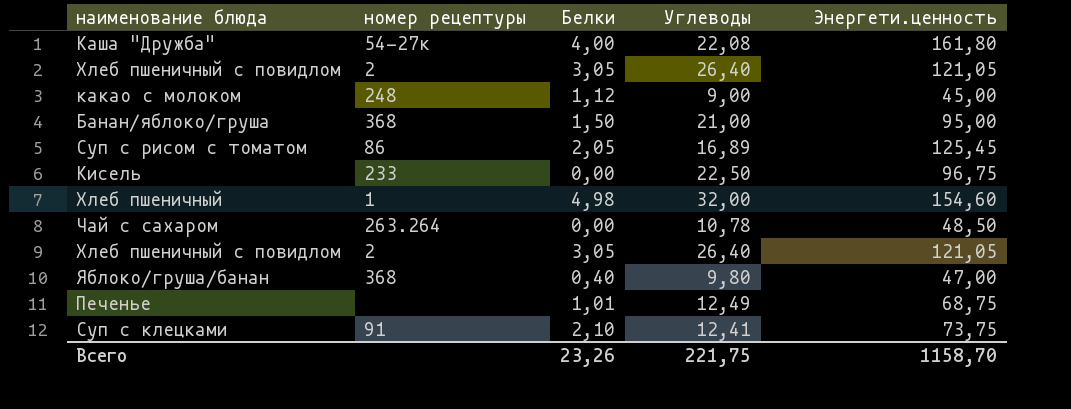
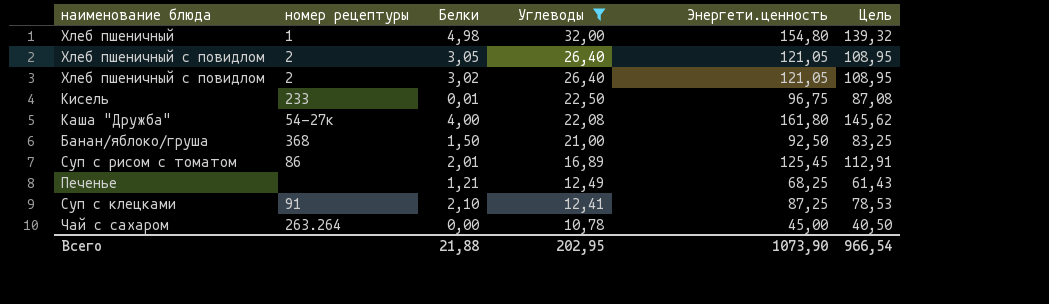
filter: none -> Углеводы >= 10,78
row order: none -> Углеводы descending
column Цель | formula: none -> [Энергети.ценность] * 0,9
Хлеб пшеничный | Энергети.ценность: 154,60 -> 154,80
Хлеб пшеничный с повидлом | Белки: 3,05 -> 3,02
Кисель | Белки: 0,00 -> 0,01
Банан/яблоко/груша | Энергети.ценность: 95,00 -> 92,50
Cуп с рисом с томатом | Белки: 2,05 -> 2,01
Печенье | Белки: 1,01 -> 1,21
Печенье | Энергети.ценность: 68,75 -> 68,25
Суп с клецками | Энергети.ценность: 73,75 -> 87,25
Чай с сахаром | Энергети.ценность: 48,50 -> 45,00
Всего | Белки: 23,26 -> 21,88
Всего | Углеводы: 221,75 -> 202,95
Всего | Энергети.ценность: 1158,70 -> 1073,90

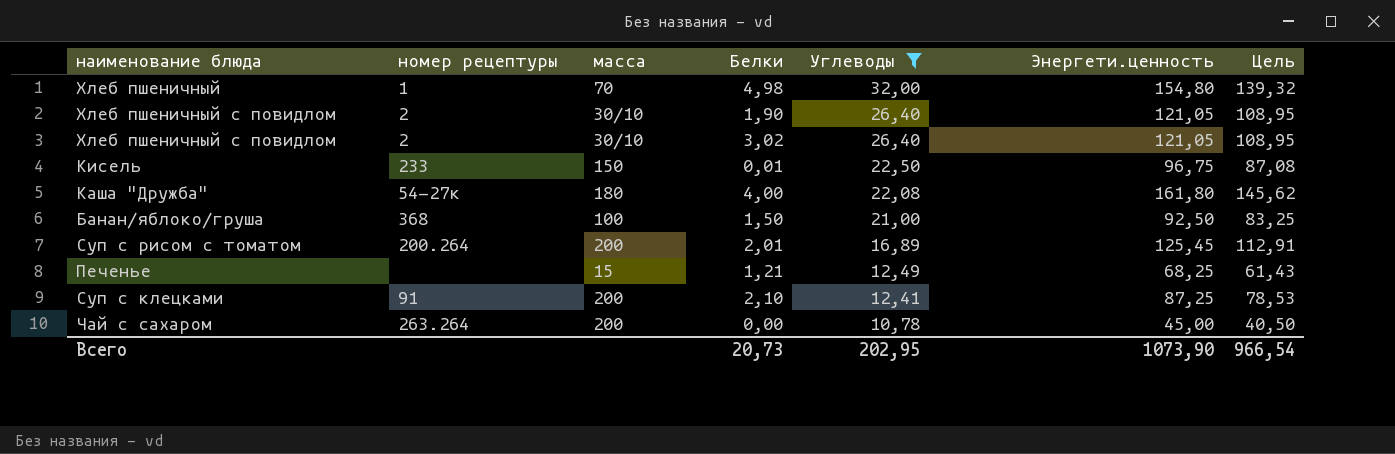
column масса | position: none -> 3
Xлеб пшеничный с повидлом | Белки: 3,05 -> 1,90
Cуп с рисом с томатом | номер рецептуры: 86 -> 200.264
Всего | Белки: 21,88 -> 20,73

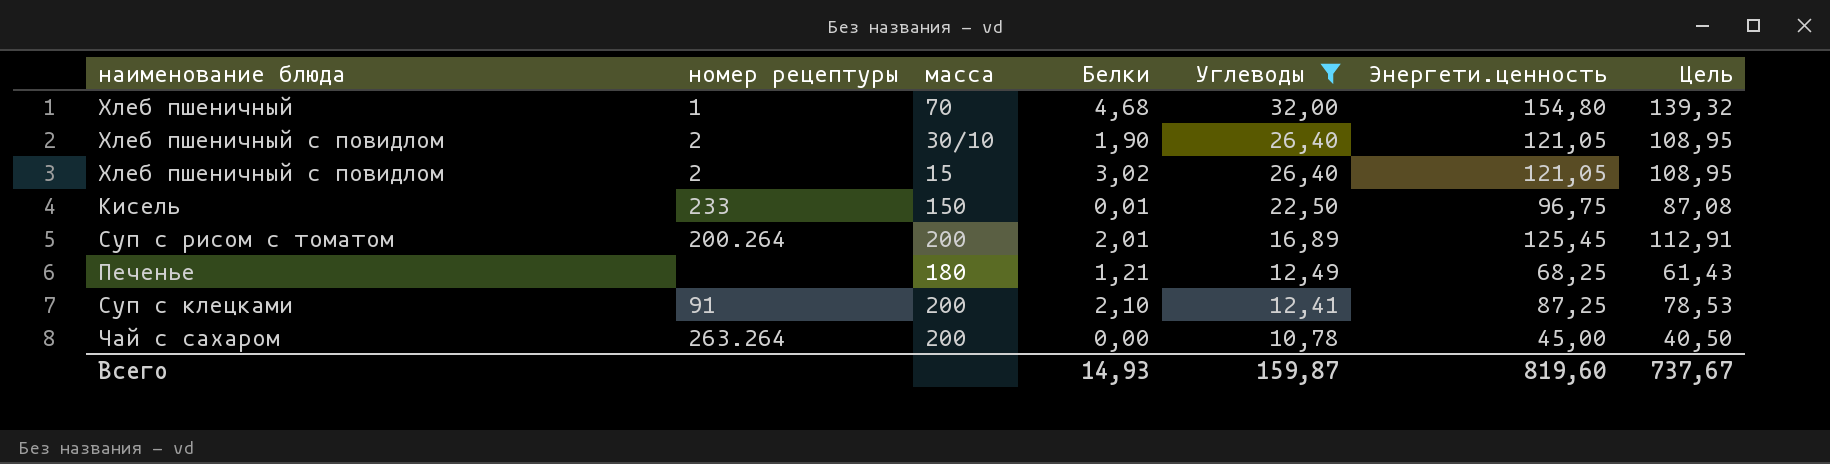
row Каша "Дружба": 54-27к | 180 | 4,00 | 22,08 | 161,80 | 145,62 -> none
row Банан/яблоко/груша: 368 | 100 | 1,50 | 21,00 | 92,50 | 83,25 -> none
Хлеб пшеничный | Белки: 4,98 -> 4,68
Хлеб пшеничный с повидлом | масса: 30/10 -> 15
Печенье | масса: 15 -> 180
Всего | Белки: 20,73 -> 14,93
Всего | Углеводы: 202,95 -> 159,87
Всего | Энергети.ценность: 1073,90 -> 819,60
Всего | Цель: 966,54 -> 737,67

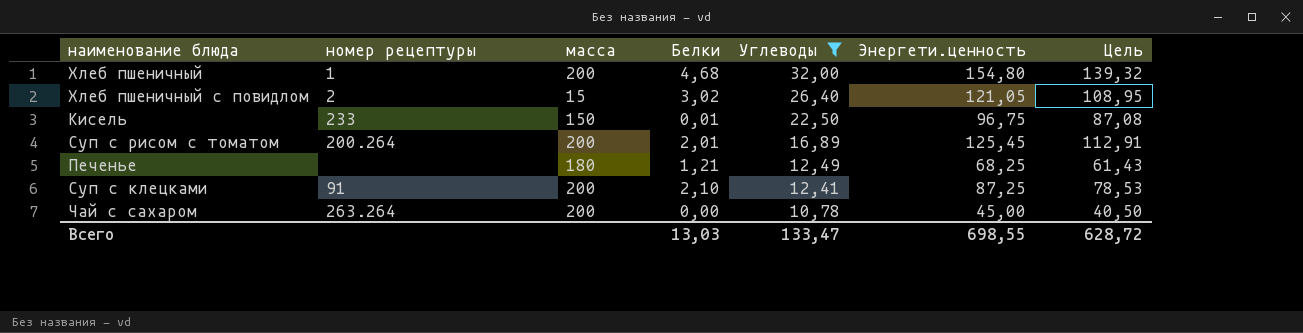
row Xлеб пшеничный с повидлом: 2 | 30/10 | 1,90 | 26,40 | 121,05 | 108,95 -> none
Хлеб пшеничный | масса: 70 -> 200
Всего | Белки: 14,93 -> 13,03
Всего | Углеводы: 159,87 -> 133,47
Всего | Энергети.ценность: 819,60 -> 698,55
Всего | Цель: 737,67 -> 628,72

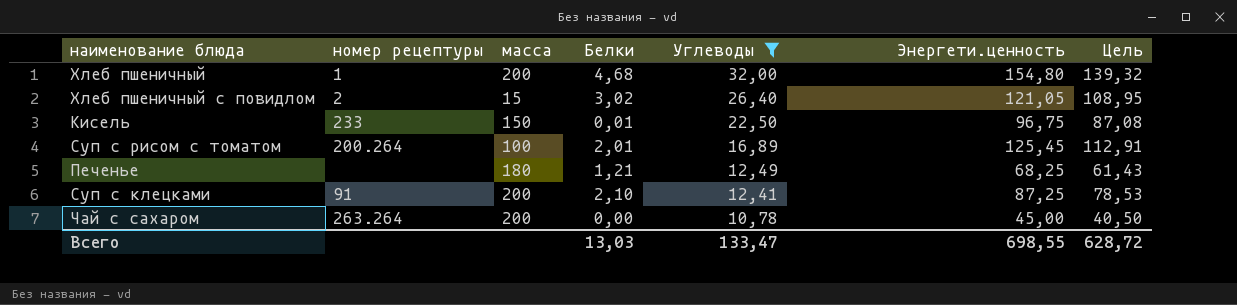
Cуп с рисом с томатом | масса: 200 -> 100

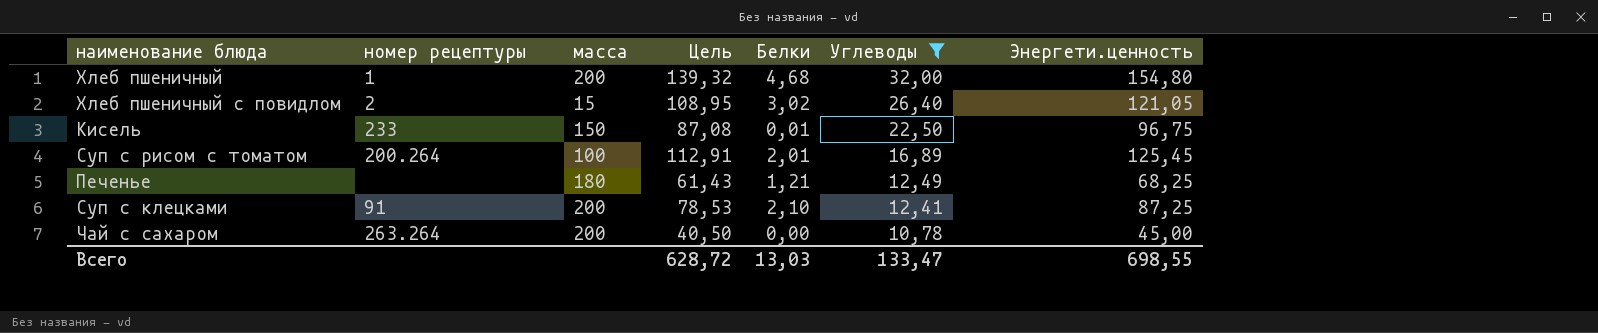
column Цель | position: 7 -> 4

